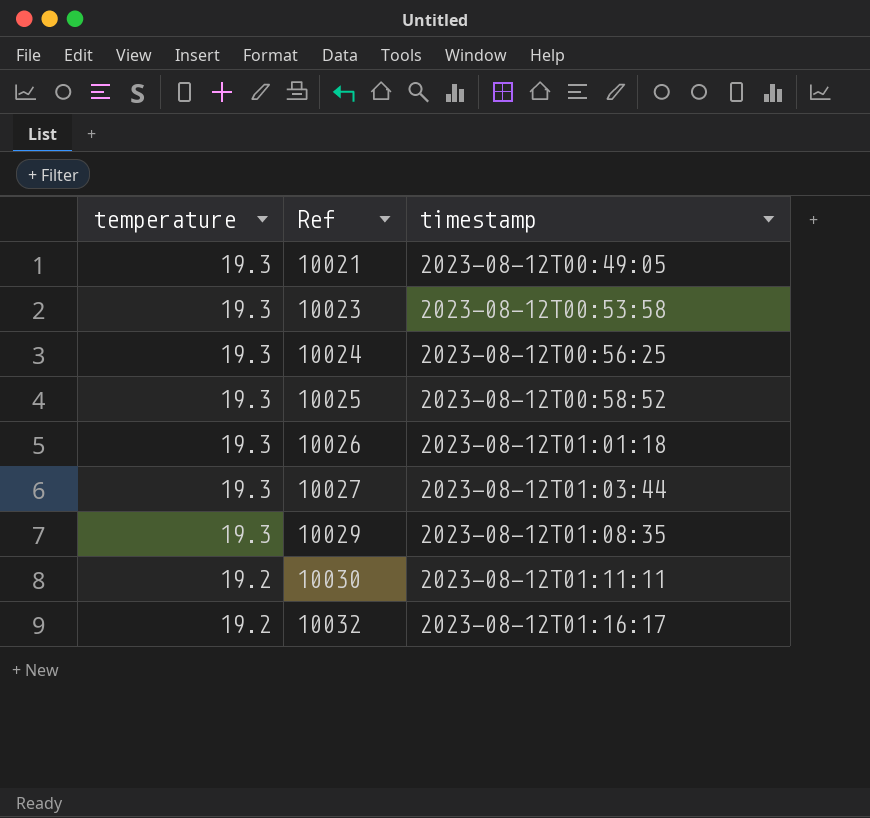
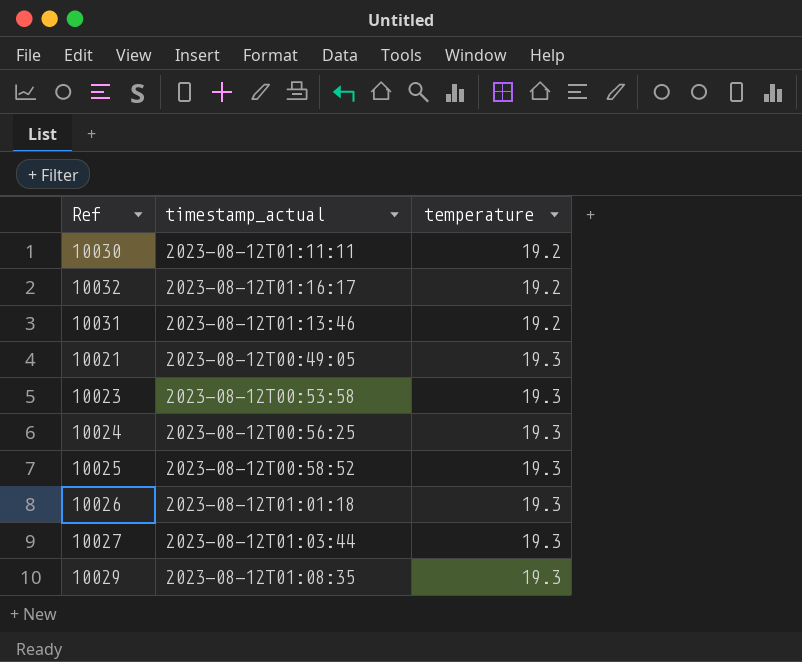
row order: temperature descending -> temperature ascending
column name: timestamp -> timestamp_actual
column temperature | position: 1 -> 3
row 10031: none -> 2023-08-12T01:13:46 | 19.2

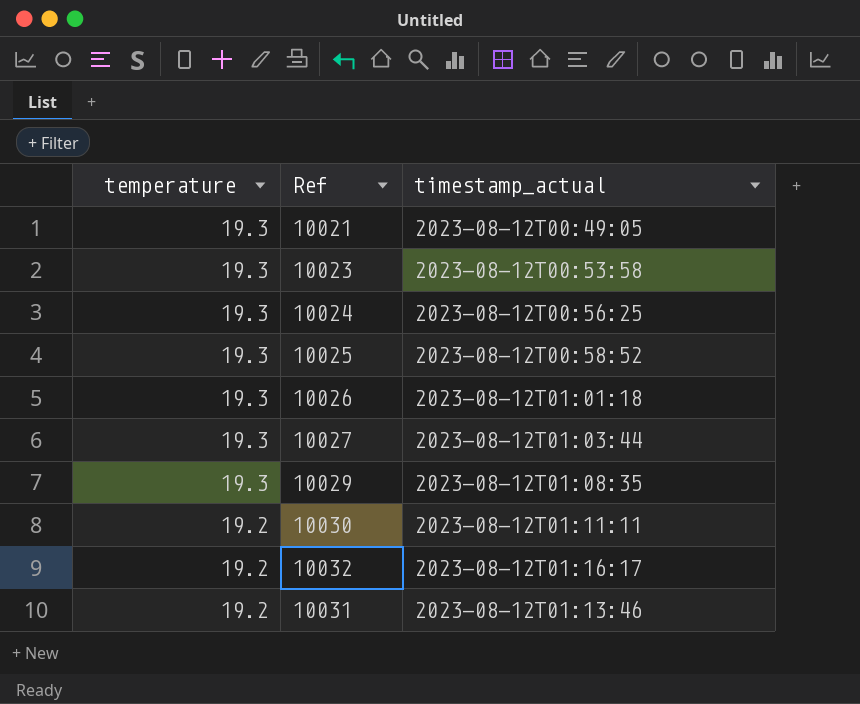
row order: temperature ascending -> temperature descending
column temperature | position: 3 -> 1

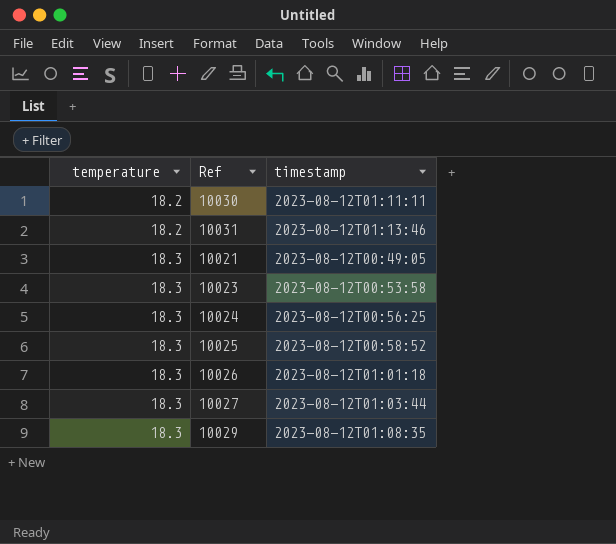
row order: temperature descending -> temperature ascending
column name: timestamp_actual -> timestamp
row 10032: 19.2 | 2023-08-12T01:16:17 -> none
10030 | temperature: 19.2 -> 18.2
10031 | temperature: 19.2 -> 18.2
10021 | temperature: 19.3 -> 18.3
10023 | temperature: 19.3 -> 18.3
10024 | temperature: 19.3 -> 18.3
10025 | temperature: 19.3 -> 18.3
10026 | temperature: 19.3 -> 18.3
10027 | temperature: 19.3 -> 18.3
10029 | temperature: 19.3 -> 18.3

